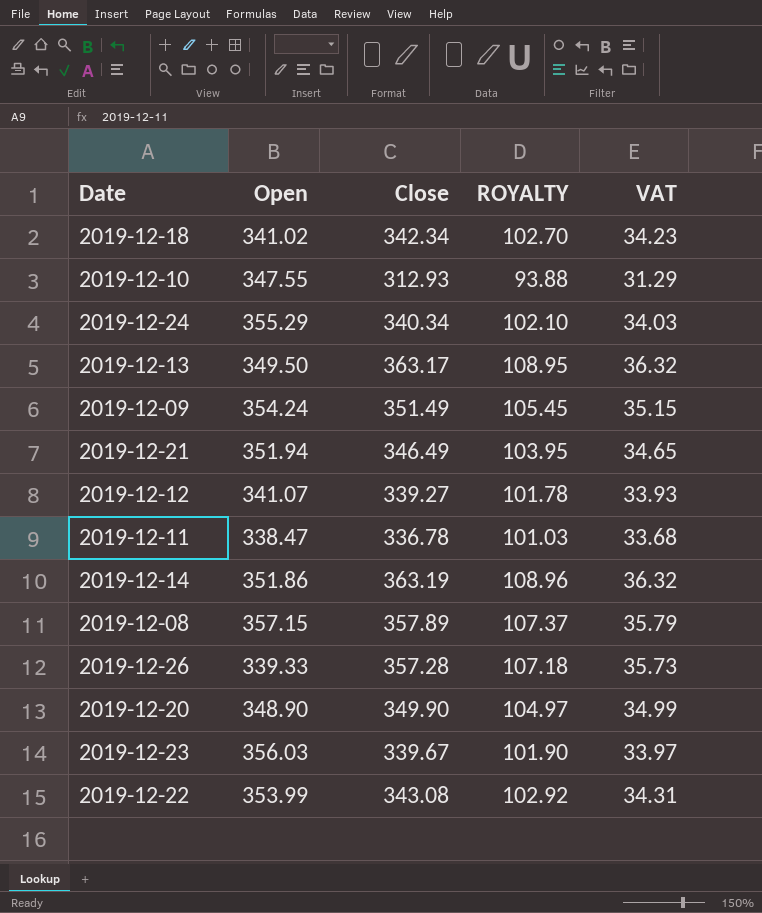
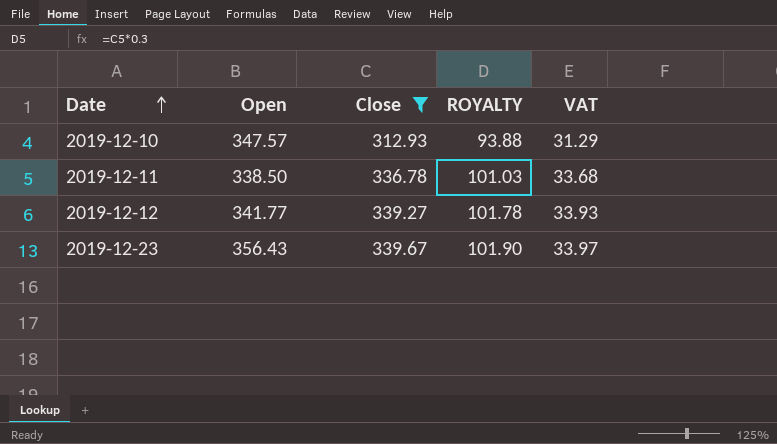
filter: none -> Close <= 339.67
row order: none -> Date ascending
2019-12-10 | Open: 347.55 -> 347.57
2019-12-11 | Open: 338.47 -> 338.50
2019-12-12 | Open: 341.07 -> 341.77
2019-12-23 | Open: 356.03 -> 356.43

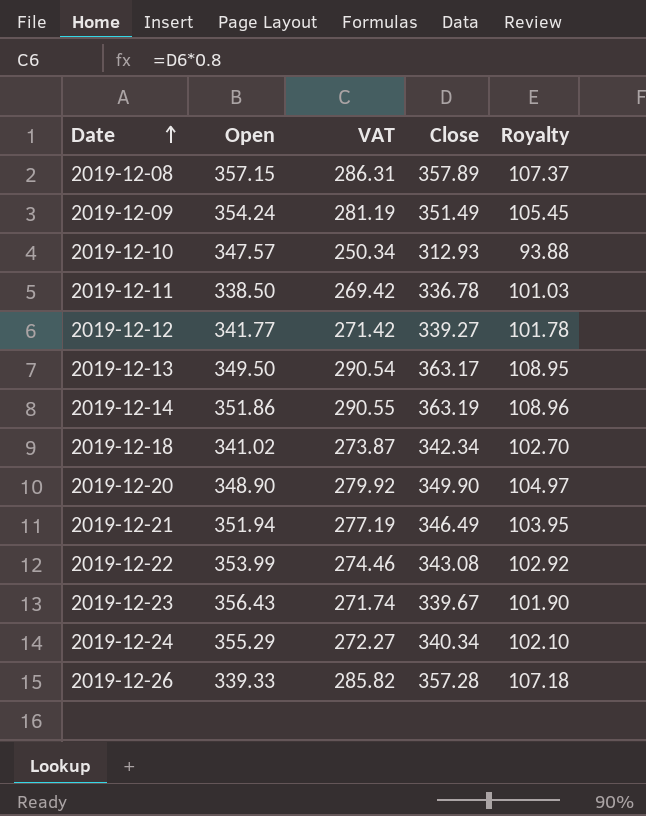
filter: Close <= 339.67 -> none
column VAT | formula: [Close] * 0.1 -> [Close] * 0.8
column VAT | position: 5 -> 3
column name: ROYALTY -> Royalty

